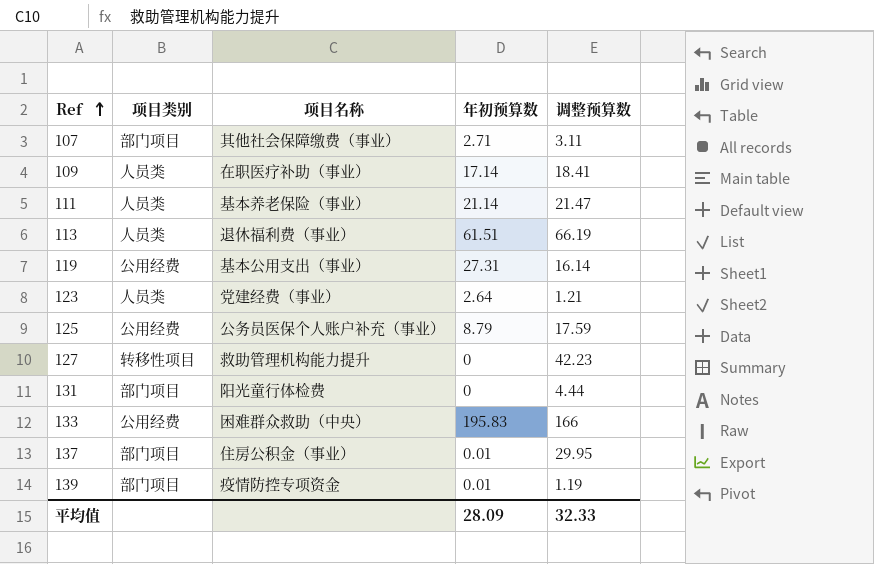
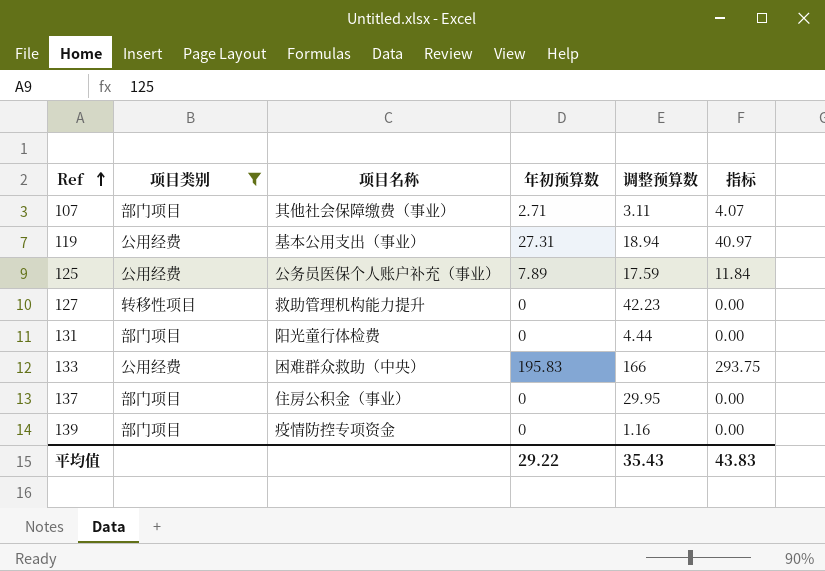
filter: none -> 项目类别 != 人员类
column 指标 | formula: none -> [年初预算数] * 1.5
119 | 调整预算数: 16.14 -> 18.94
125 | 年初预算数: 8.79 -> 7.89
137 | 年初预算数: 0.01 -> 0
139 | 年初预算数: 0.01 -> 0
139 | 调整预算数: 1.19 -> 1.16
平均值 | 年初预算数: 28.09 -> 29.22
平均值 | 调整预算数: 32.33 -> 35.43

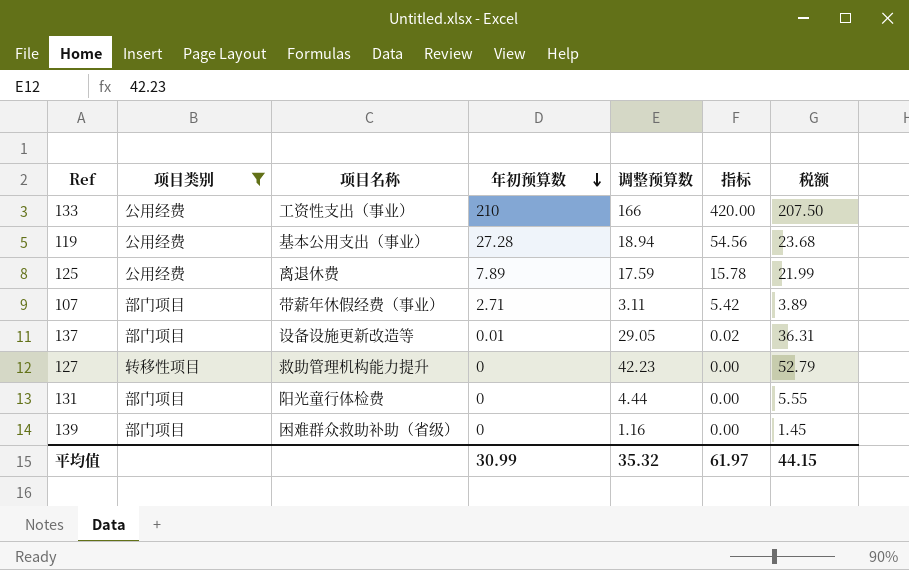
row order: Ref ascending -> 年初预算数 descending
column 指标 | formula: [年初预算数] * 1.5 -> [年初预算数] * 2
column 税额 | formula: none -> [调整预算数] * 1.25
133 | 项目名称: 困难群众救助（中央） -> 工资性支出（事业）
133 | 年初预算数: 195.83 -> 210
119 | 年初预算数: 27.31 -> 27.28
125 | 项目名称: 公务员医保个人账户补充（事业） -> 离退休费
107 | 项目名称: 其他社会保障缴费（事业） -> 带薪年休假经费（事业）
137 | 项目名称: 住房公积金（事业） -> 设备设施更新改造等
137 | 年初预算数: 0 -> 0.01
137 | 调整预算数: 29.95 -> 29.05
139 | 项目名称: 疫情防控专项资金 -> 困难群众救助补助（省级）
平均值 | 年初预算数: 29.22 -> 30.99
平均值 | 调整预算数: 35.43 -> 35.32
平均值 | 指标: 43.83 -> 61.97

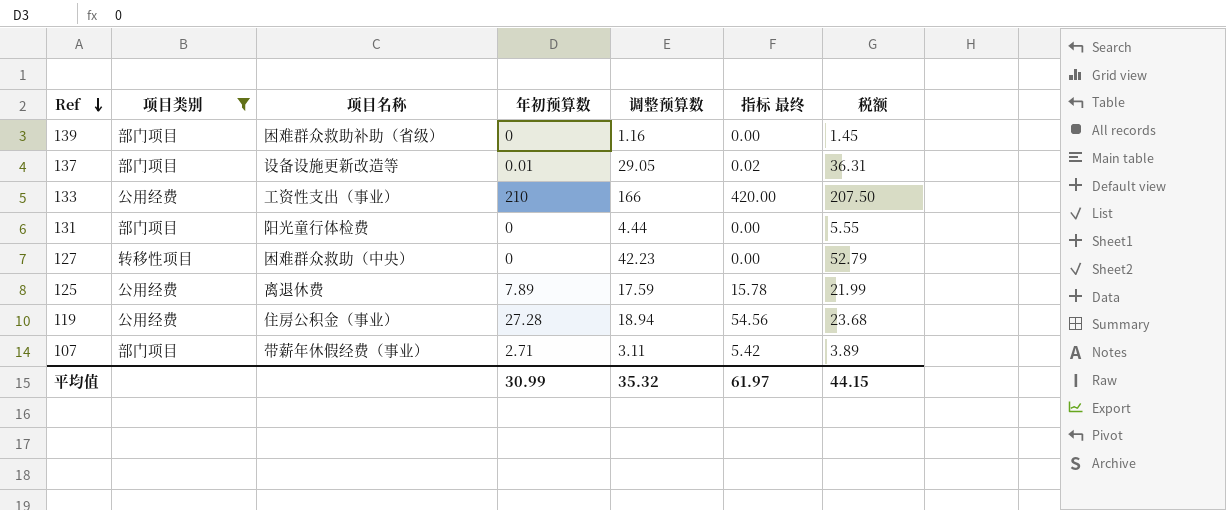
row order: 年初预算数 descending -> Ref descending
column name: 指标 -> 指标 最终
127 | 项目名称: 救助管理机构能力提升 -> 困难群众救助（中央）
119 | 项目名称: 基本公用支出（事业） -> 住房公积金（事业）

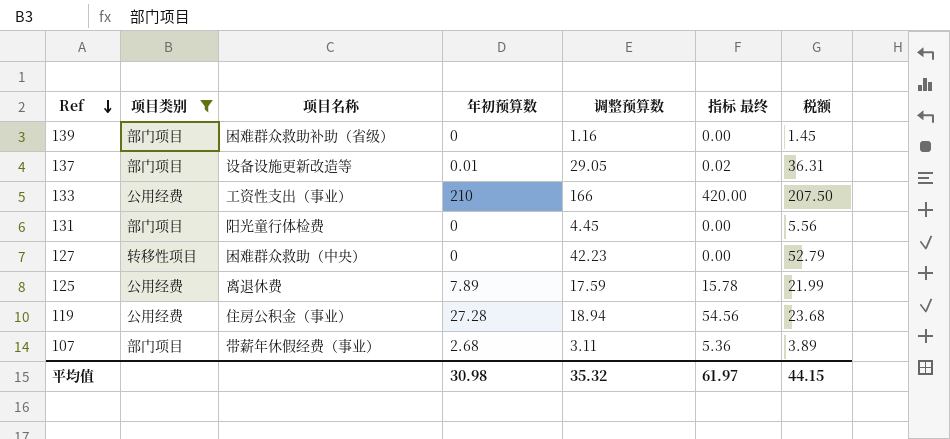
131 | 调整预算数: 4.44 -> 4.45
131 | 税额: 5.55 -> 5.56
107 | 年初预算数: 2.71 -> 2.68
107 | 指标 最终: 5.42 -> 5.36
平均值 | 年初预算数: 30.99 -> 30.98

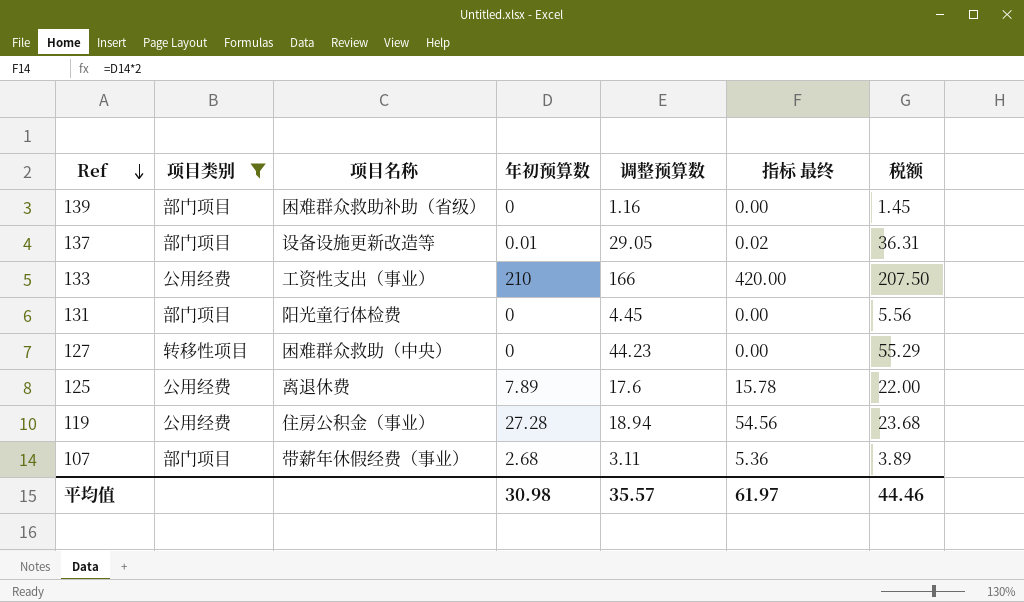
127 | 调整预算数: 42.23 -> 44.23
127 | 税额: 52.79 -> 55.29
125 | 调整预算数: 17.59 -> 17.6
125 | 税额: 21.99 -> 22.00
平均值 | 调整预算数: 35.32 -> 35.57
平均值 | 税额: 44.15 -> 44.46

